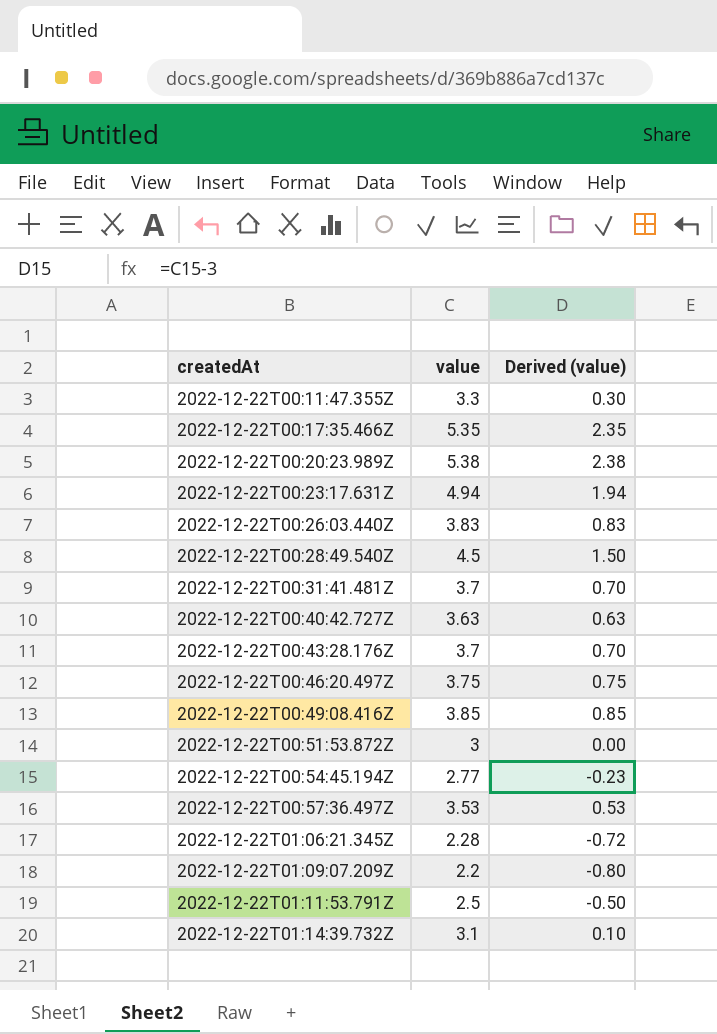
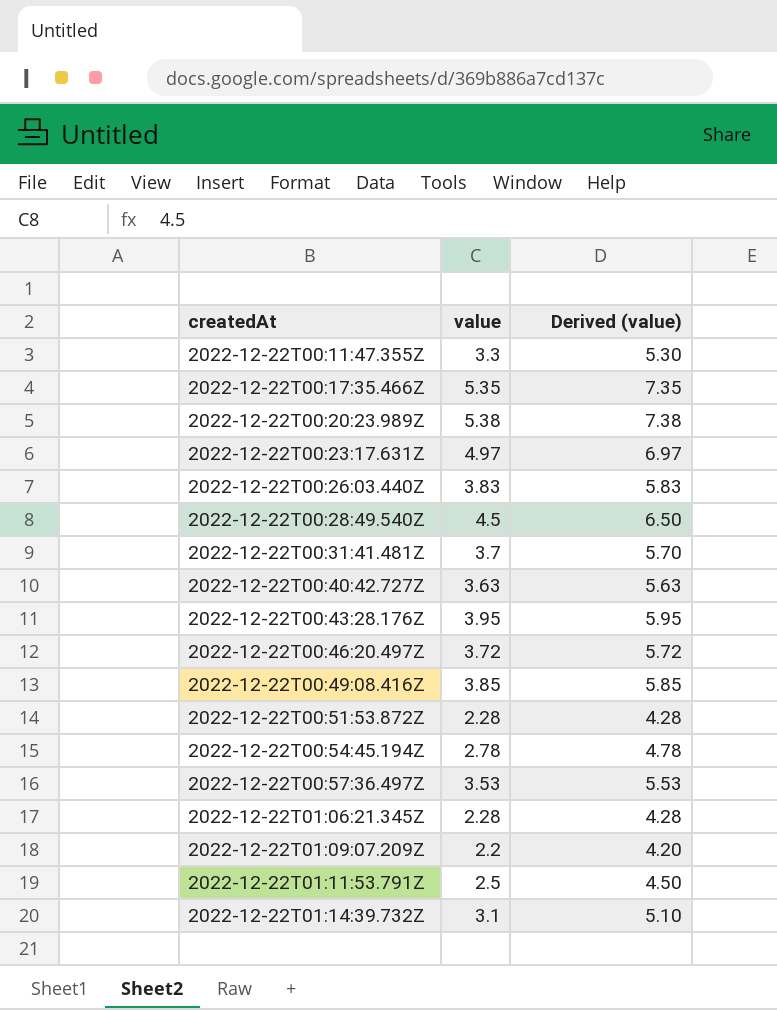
column Derived (value) | formula: [value] - 3 -> [value] + 2
2022-12-22T00:23:17.631Z | value: 4.94 -> 4.97
2022-12-22T00:43:28.176Z | value: 3.7 -> 3.95
2022-12-22T00:46:20.497Z | value: 3.75 -> 3.72
2022-12-22T00:51:53.872Z | value: 3 -> 2.28
2022-12-22T00:54:45.194Z | value: 2.77 -> 2.78

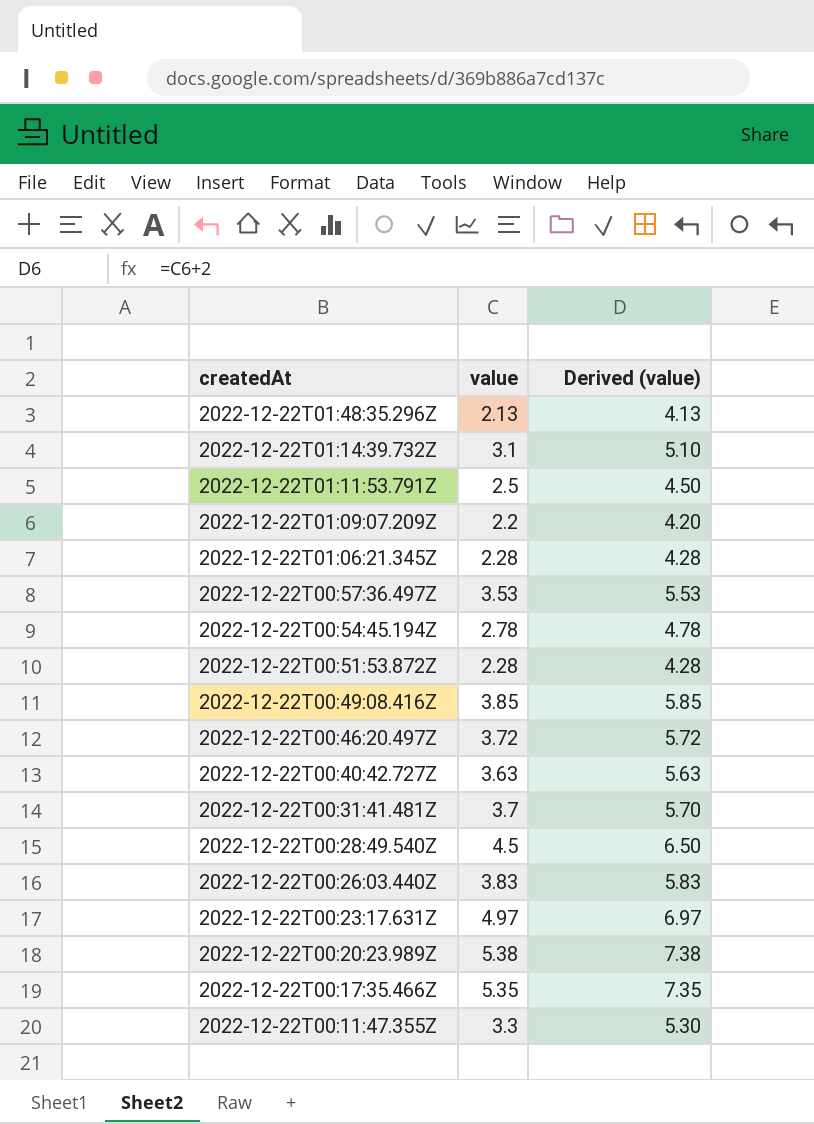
row order: createdAt ascending -> createdAt descending
row 2022-12-22T00:43:28.176Z: 3.95 | 5.95 -> none
row 2022-12-22T01:48:35.296Z: none -> 2.13 | 4.13

